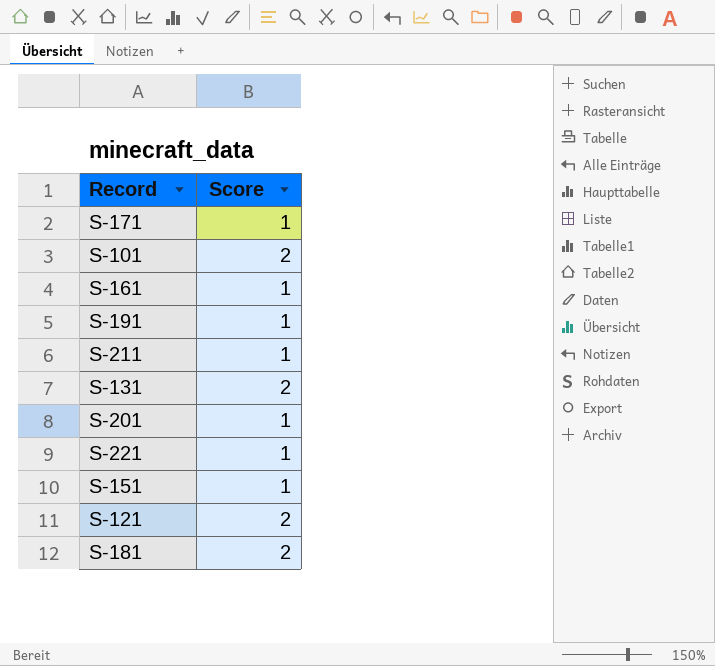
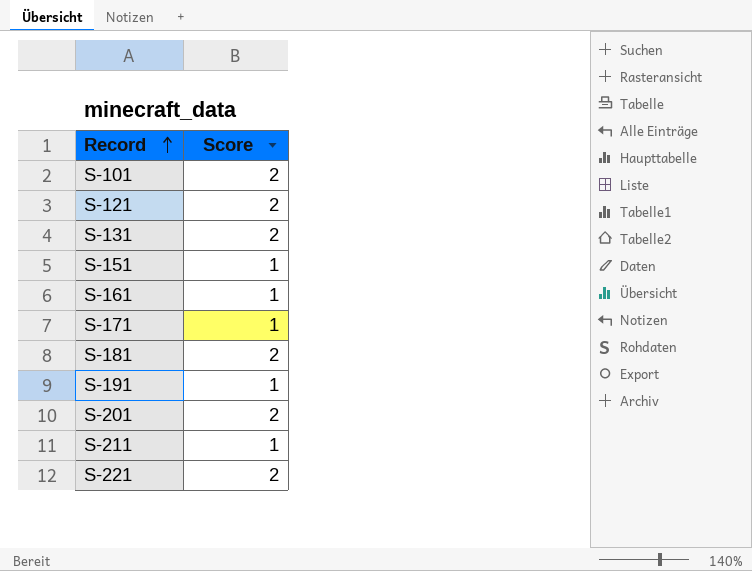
row order: none -> Record ascending
S-201 | Score: 1 -> 2
S-221 | Score: 1 -> 2

